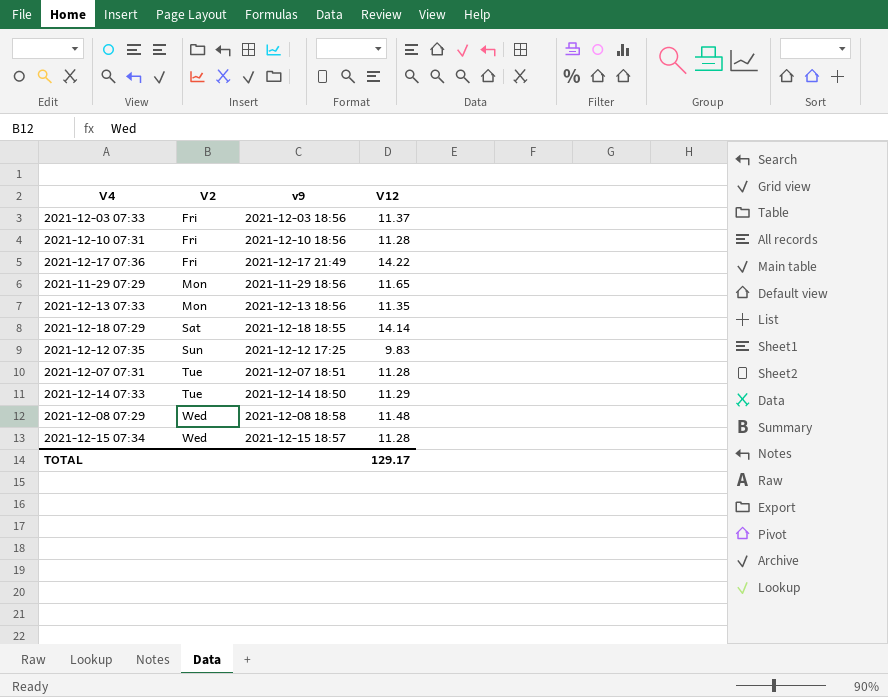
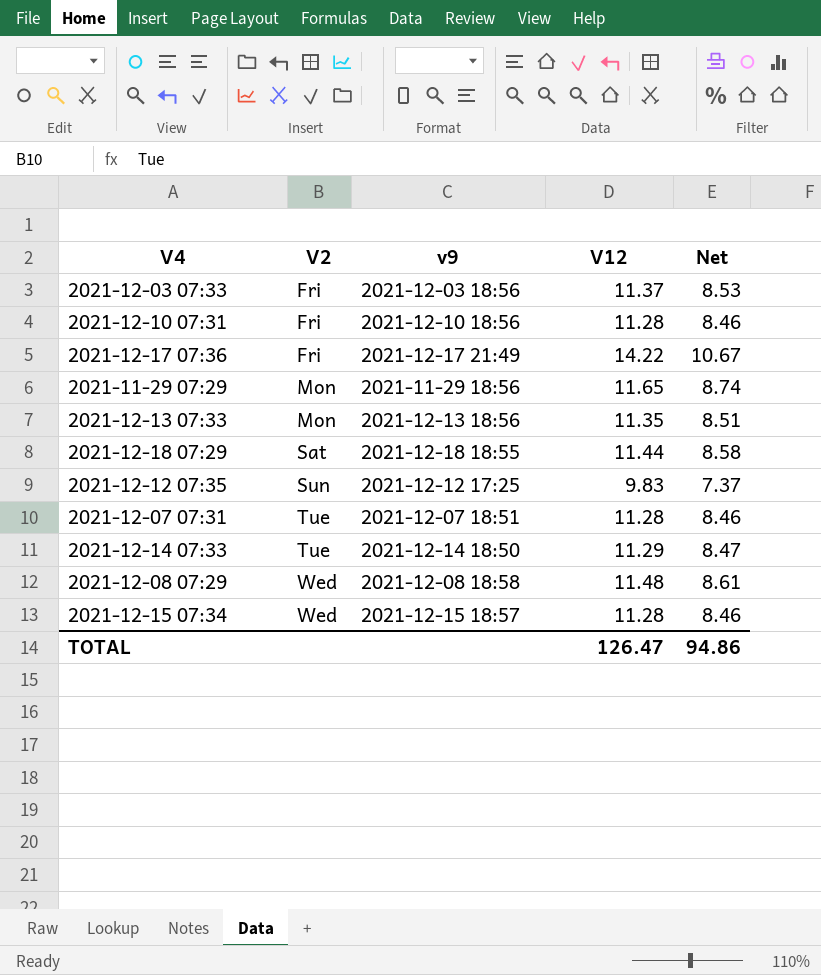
column Net | formula: none -> [V12] * 0.75
2021-12-18 07:29 | V12: 14.14 -> 11.44
TOTAL | V12: 129.17 -> 126.47

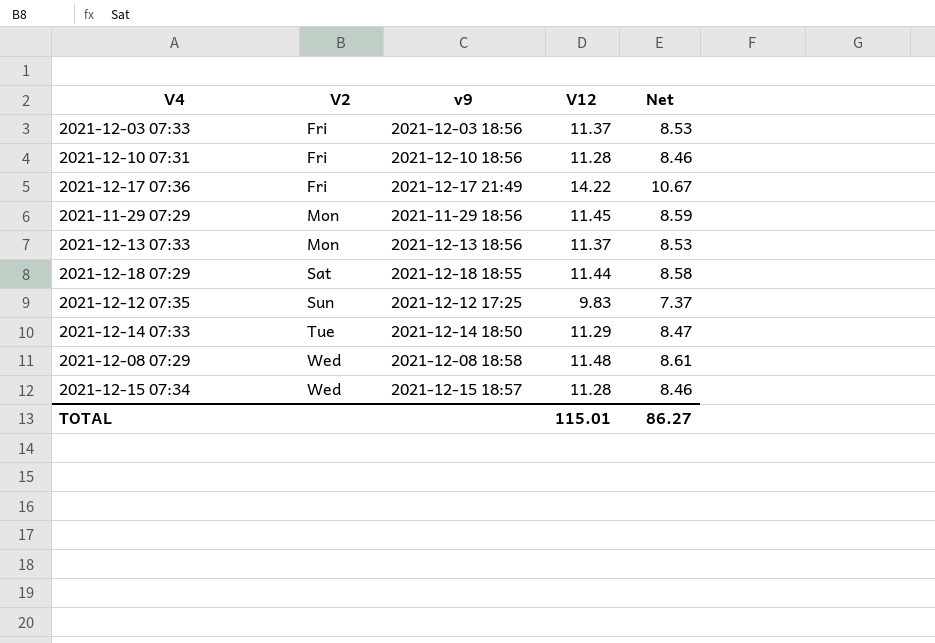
row 2021-12-07 07:31: Tue | 2021-12-07 18:51 | 11.28 | 8.46 -> none
2021-11-29 07:29 | V12: 11.65 -> 11.45
2021-11-29 07:29 | Net: 8.74 -> 8.59
2021-12-13 07:33 | V12: 11.35 -> 11.37
2021-12-13 07:33 | Net: 8.51 -> 8.53
TOTAL | V12: 126.47 -> 115.01
TOTAL | Net: 94.86 -> 86.27

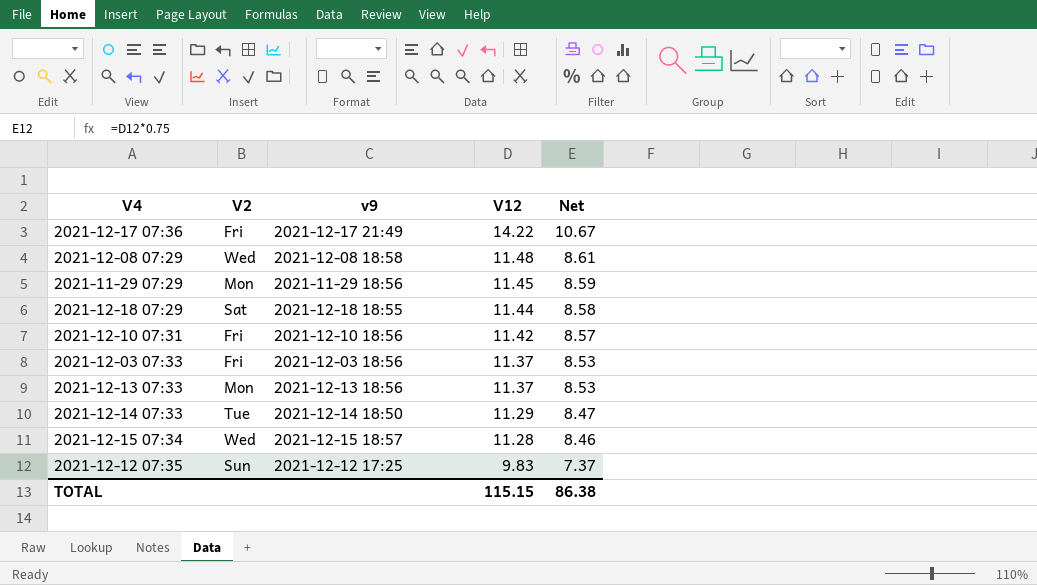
row order: V2 ascending -> V12 descending
2021-12-10 07:31 | V12: 11.28 -> 11.42
2021-12-10 07:31 | Net: 8.46 -> 8.57
TOTAL | V12: 115.01 -> 115.15
TOTAL | Net: 86.27 -> 86.38

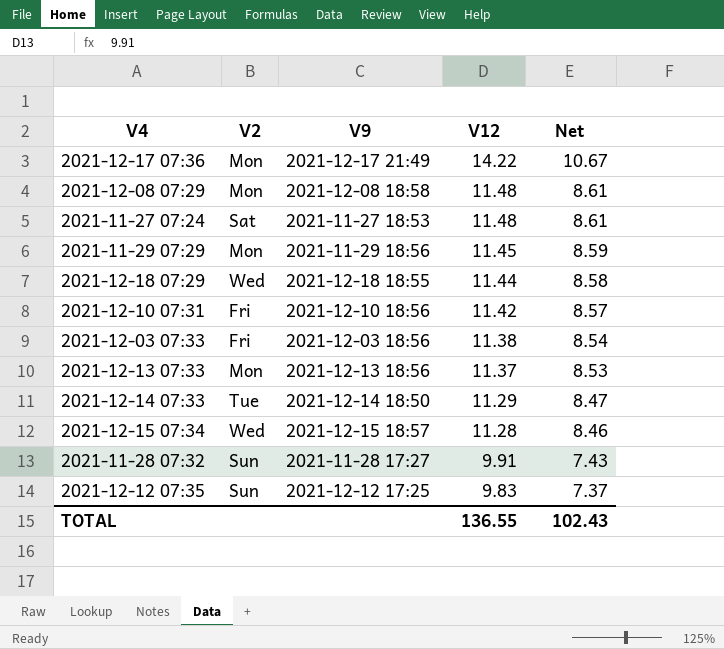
column name: v9 -> V9
2021-12-17 07:36 | V2: Fri -> Mon
2021-12-08 07:29 | V2: Wed -> Mon
row 2021-11-27 07:24: none -> Sat | 2021-11-27 18:53 | 11.48 | 8.61
2021-12-18 07:29 | V2: Sat -> Wed
2021-12-03 07:33 | V12: 11.37 -> 11.38
2021-12-03 07:33 | Net: 8.53 -> 8.54
row 2021-11-28 07:32: none -> Sun | 2021-11-28 17:27 | 9.91 | 7.43
TOTAL | V12: 115.15 -> 136.55
TOTAL | Net: 86.38 -> 102.43

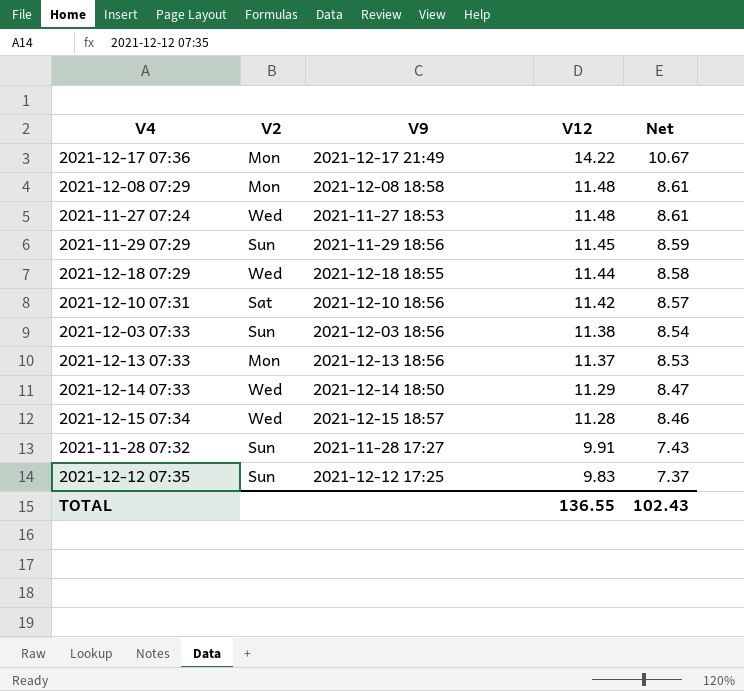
2021-11-27 07:24 | V2: Sat -> Wed
2021-11-29 07:29 | V2: Mon -> Sun
2021-12-10 07:31 | V2: Fri -> Sat
2021-12-03 07:33 | V2: Fri -> Sun
2021-12-14 07:33 | V2: Tue -> Wed

